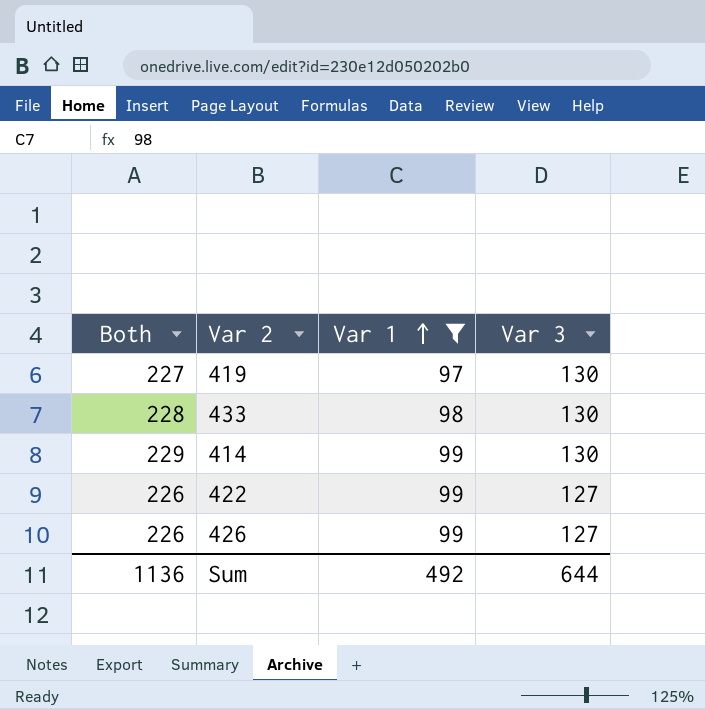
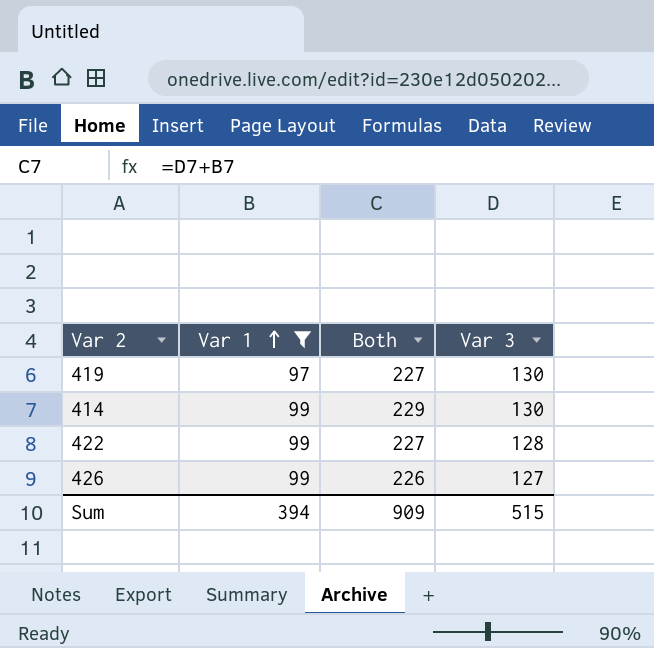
column Both | position: 1 -> 3
row 433: 228 | 98 | 130 -> none
422 | Both: 226 -> 227
422 | Var 3: 127 -> 128
Sum | Var 1: 492 -> 394
Sum | Both: 1136 -> 909
Sum | Var 3: 644 -> 515

